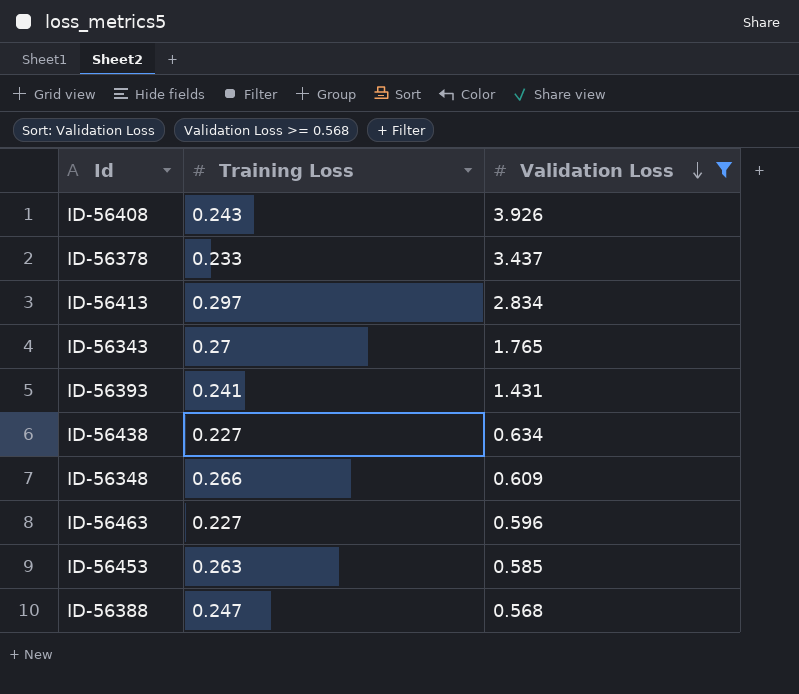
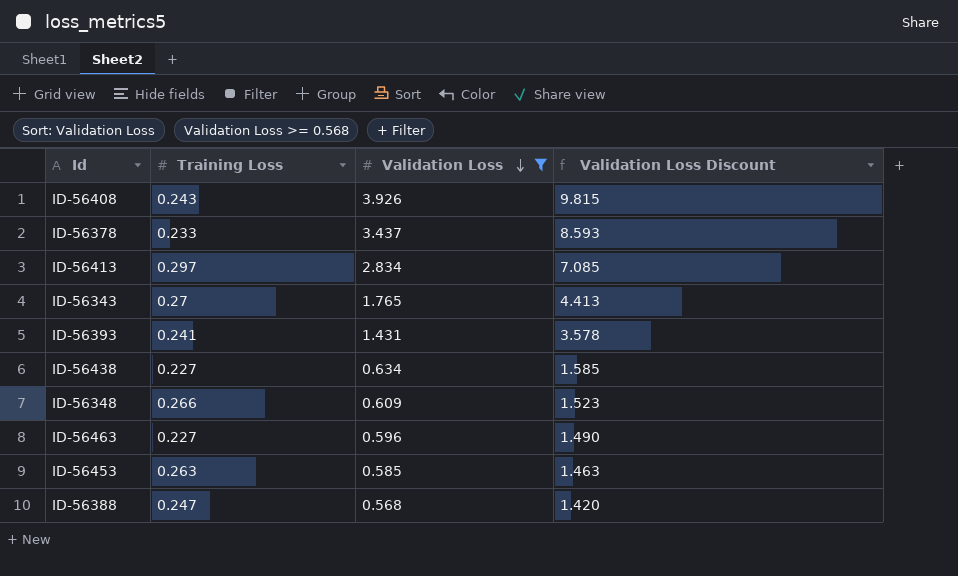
column Validation Loss Discount | formula: none -> [Validation Loss] * 2.5

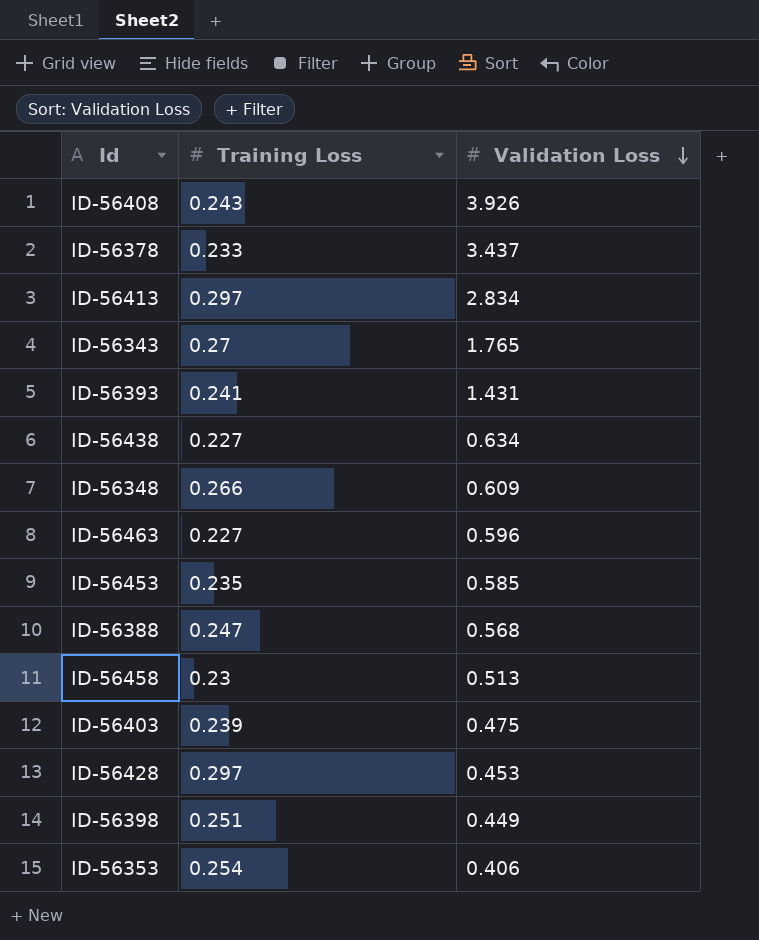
filter: Validation Loss >= 0.568 -> none
column Validation Loss Discount | formula: [Validation Loss] * 2.5 -> none
ID-56453 | Training Loss: 0.263 -> 0.235

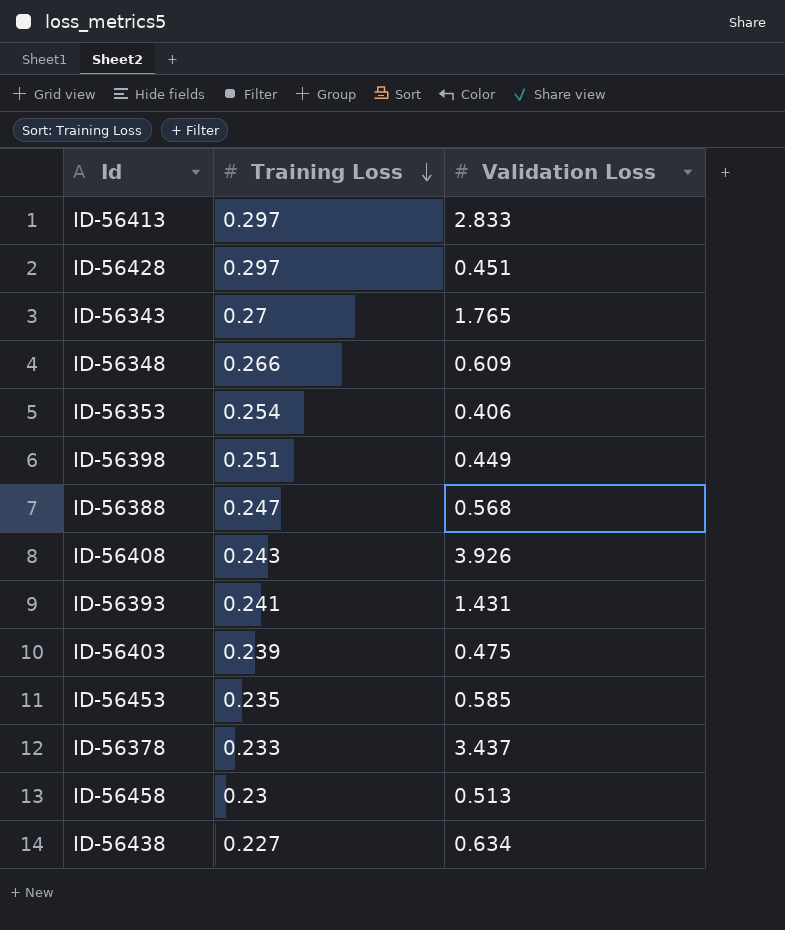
row order: Validation Loss descending -> Training Loss descending
row ID-56463: 0.227 | 0.596 -> none
ID-56413 | Validation Loss: 2.834 -> 2.833
ID-56428 | Validation Loss: 0.453 -> 0.451

